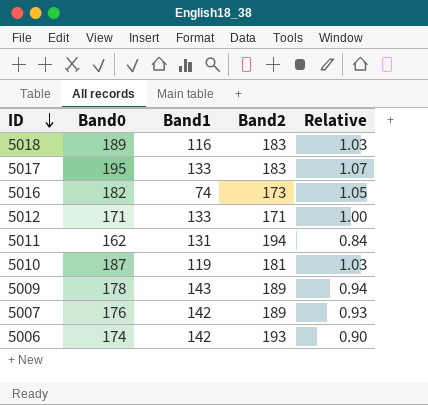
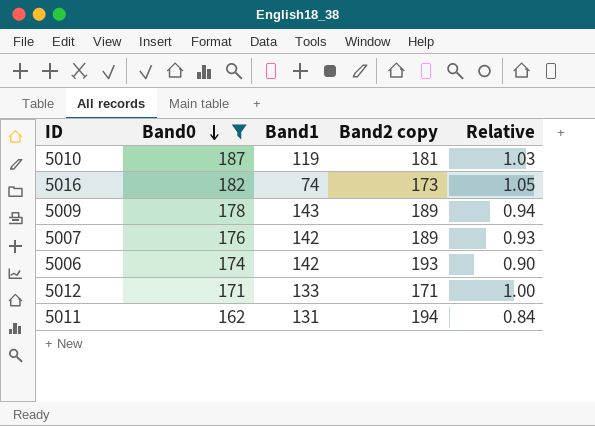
filter: none -> Band0 <= 187
row order: ID descending -> Band0 descending
column name: Band2 -> Band2 copy

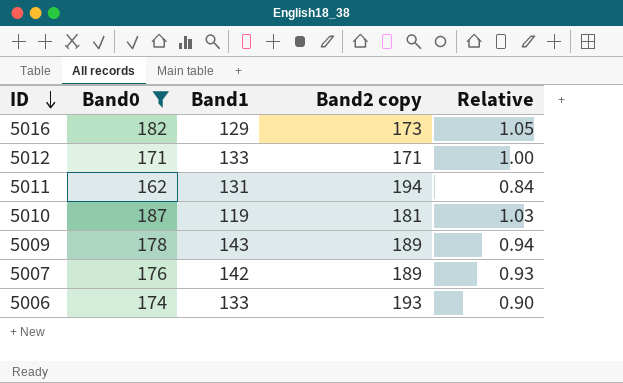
row order: Band0 descending -> ID descending
5016 | Band1: 74 -> 129
5006 | Band1: 142 -> 133

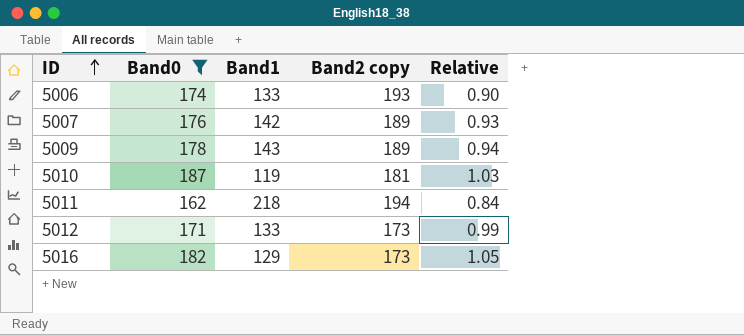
row order: ID descending -> ID ascending
5011 | Band1: 131 -> 218
5012 | Band2 copy: 171 -> 173
5012 | Relative: 1.00 -> 0.99

